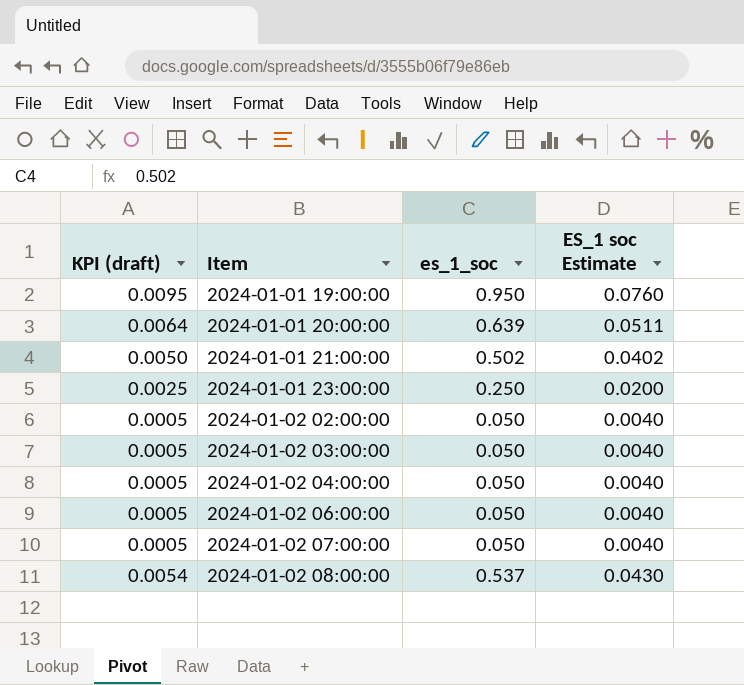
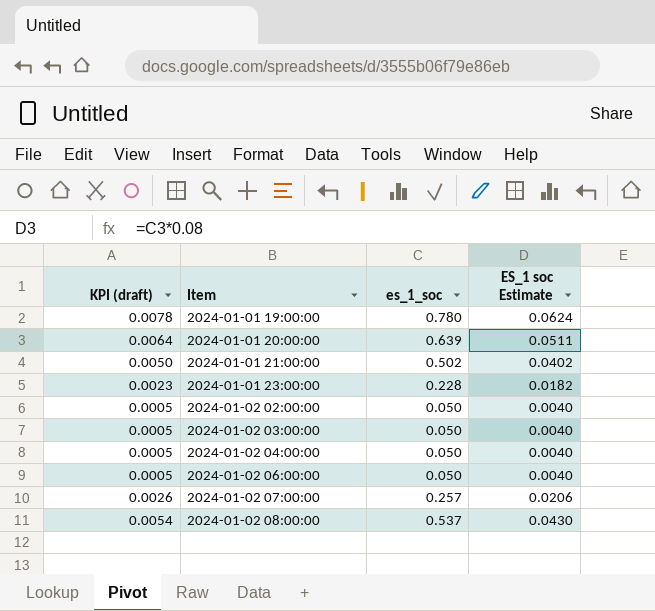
2024-01-01 19:00:00 | KPI (draft): 0.0095 -> 0.0078
2024-01-01 19:00:00 | es_1_soc: 0.950 -> 0.780
2024-01-01 19:00:00 | ES_1 soc Estimate: 0.0760 -> 0.0624
2024-01-01 23:00:00 | KPI (draft): 0.0025 -> 0.0023
2024-01-01 23:00:00 | es_1_soc: 0.250 -> 0.228
2024-01-01 23:00:00 | ES_1 soc Estimate: 0.0200 -> 0.0182
2024-01-02 07:00:00 | KPI (draft): 0.0005 -> 0.0026
2024-01-02 07:00:00 | es_1_soc: 0.050 -> 0.257
2024-01-02 07:00:00 | ES_1 soc Estimate: 0.0040 -> 0.0206

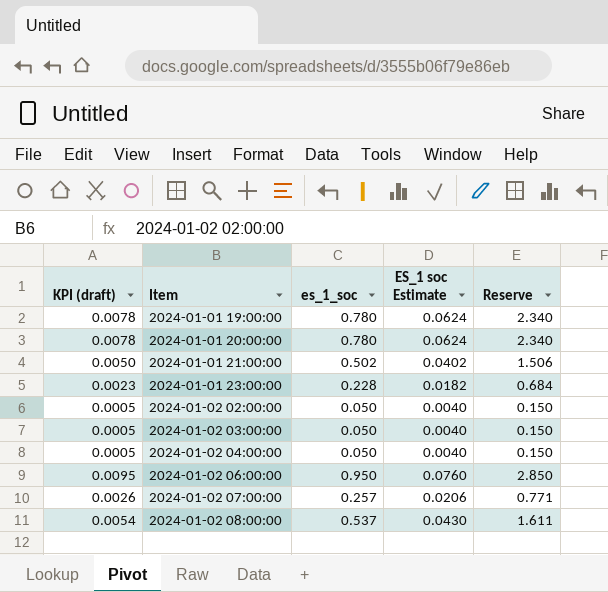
column Reserve | formula: none -> [es_1_soc] * 3
2024-01-01 20:00:00 | KPI (draft): 0.0064 -> 0.0078
2024-01-01 20:00:00 | es_1_soc: 0.639 -> 0.780
2024-01-01 20:00:00 | ES_1 soc Estimate: 0.0511 -> 0.0624
2024-01-02 06:00:00 | KPI (draft): 0.0005 -> 0.0095
2024-01-02 06:00:00 | es_1_soc: 0.050 -> 0.950
2024-01-02 06:00:00 | ES_1 soc Estimate: 0.0040 -> 0.0760

